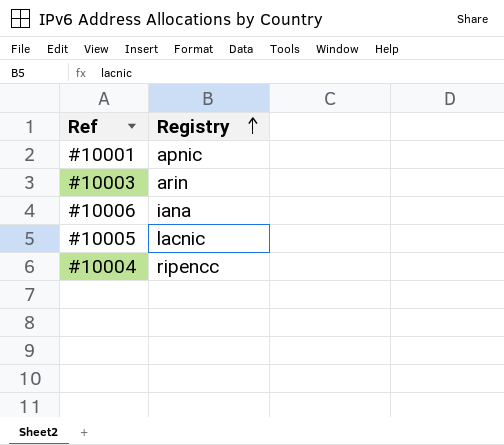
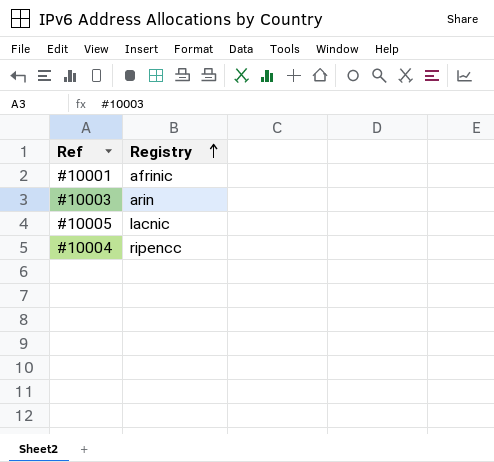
row #10006: iana -> none
#10001 | Registry: apnic -> afrinic

